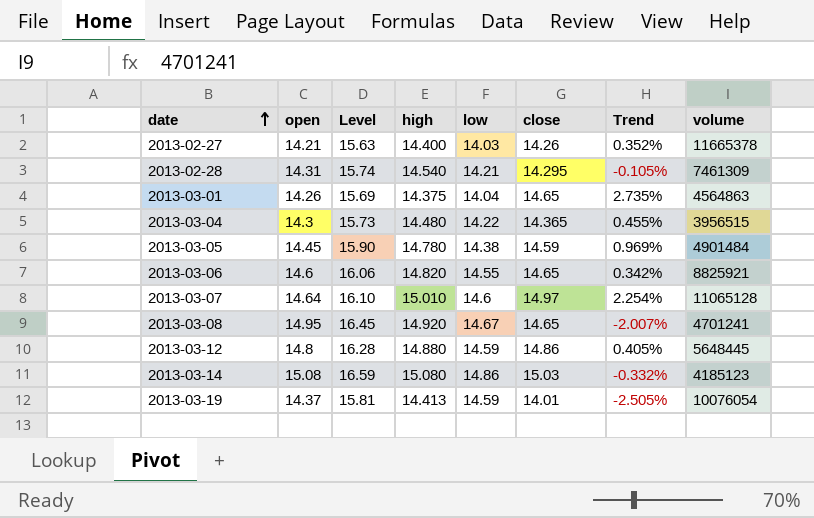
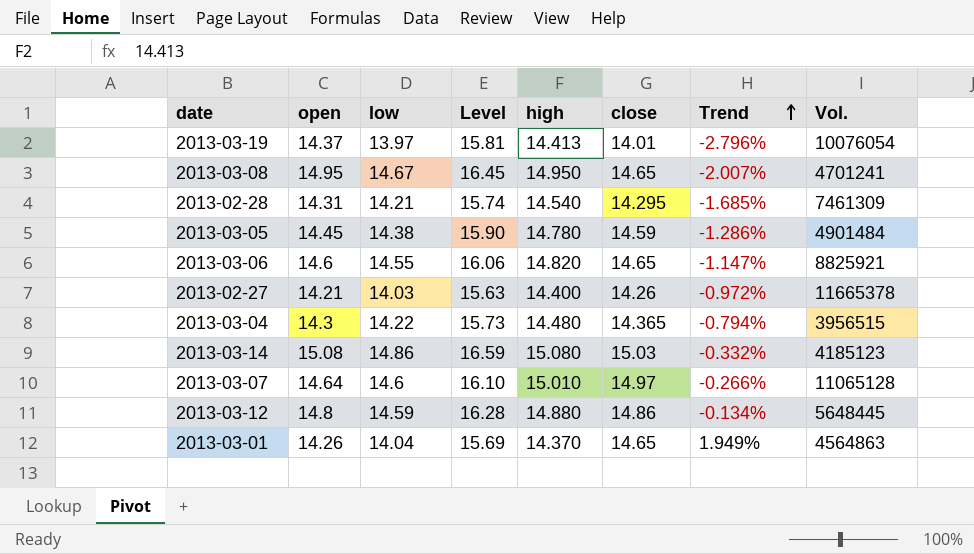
row order: date ascending -> Trend ascending
column low | position: 5 -> 3
column Trend | formula: ([close] - [open]) / [open] -> ([close] - [high]) / [high]
column name: volume -> Vol.
2013-03-19 | low: 14.59 -> 13.97
2013-03-08 | high: 14.920 -> 14.950
2013-03-01 | high: 14.375 -> 14.370

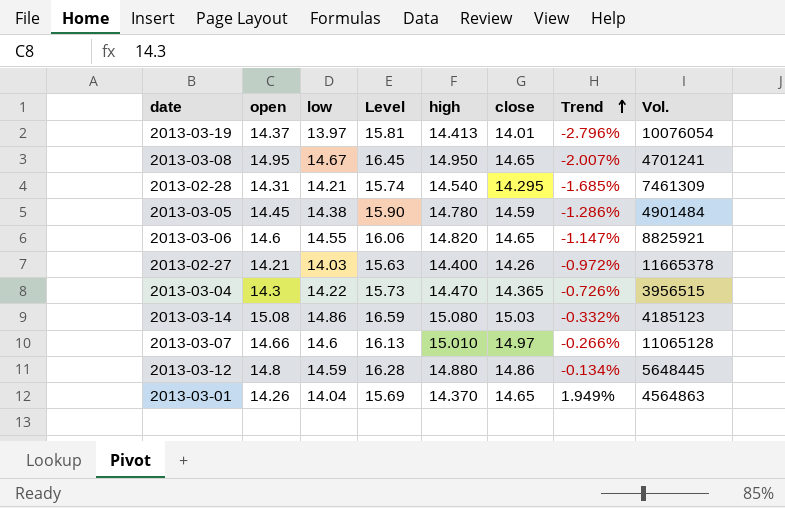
2013-03-04 | high: 14.480 -> 14.470
2013-03-04 | Trend: -0.794% -> -0.726%
2013-03-07 | open: 14.64 -> 14.66
2013-03-07 | Level: 16.10 -> 16.13

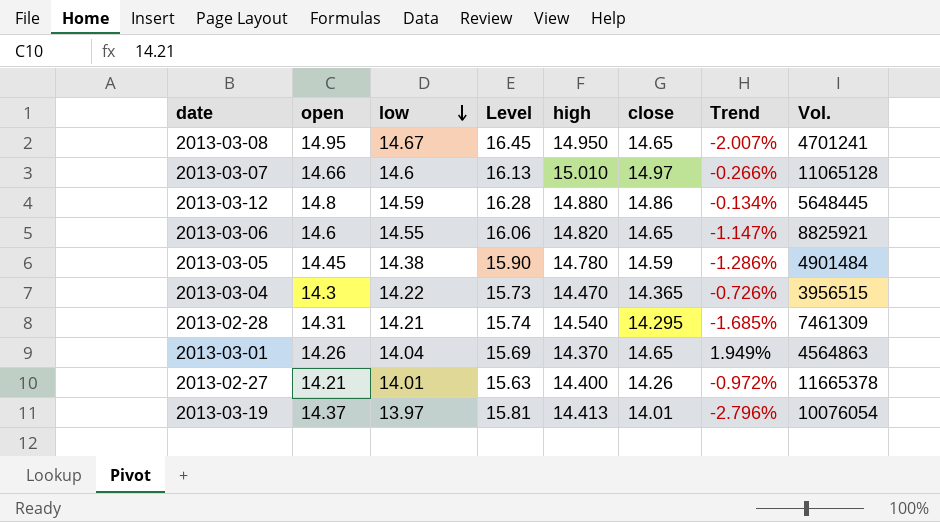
row order: Trend ascending -> low descending
row 2013-03-14: 15.08 | 14.86 | 16.59 | 15.080 | 15.03 | -0.332% | 4185123 -> none
2013-02-27 | low: 14.03 -> 14.01

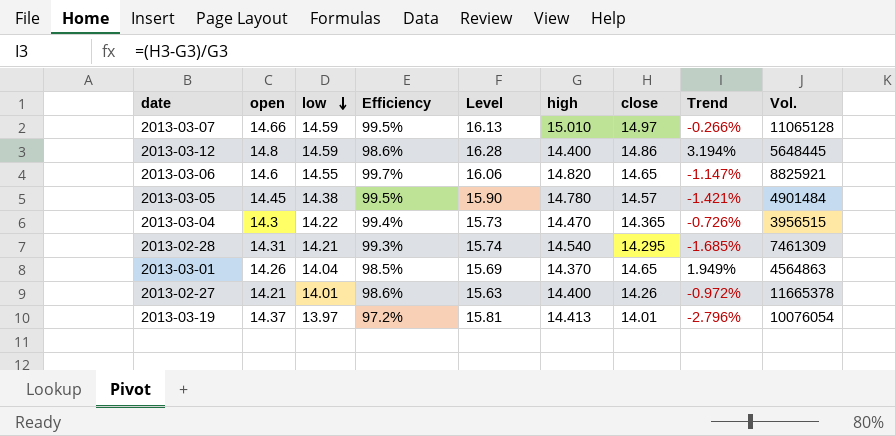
column Efficiency | formula: none -> [low] / [open]
row 2013-03-08: 14.95 | 14.67 | 16.45 | 14.950 | 14.65 | -2.007% | 4701241 -> none
2013-03-07 | low: 14.6 -> 14.59
2013-03-12 | high: 14.880 -> 14.400
2013-03-12 | Trend: -0.134% -> 3.194%
2013-03-05 | close: 14.59 -> 14.57
2013-03-05 | Trend: -1.286% -> -1.421%

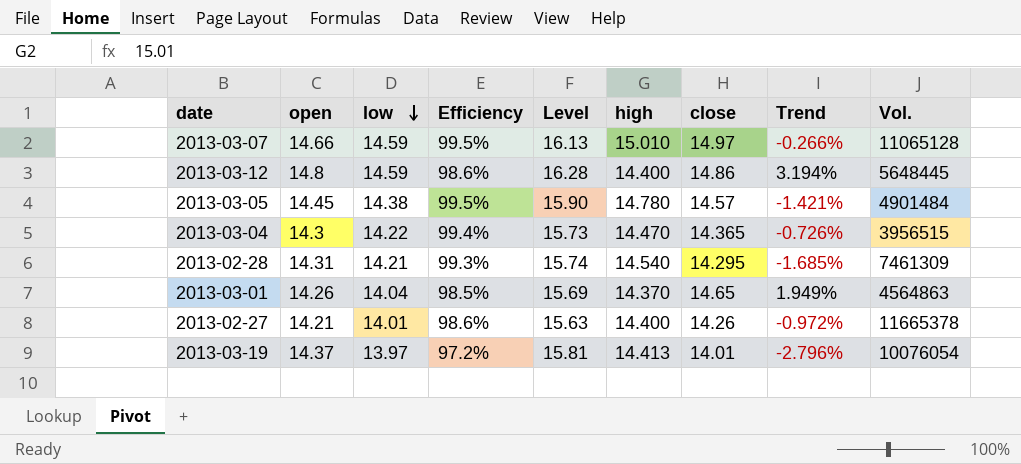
row 2013-03-06: 14.6 | 14.55 | 99.7% | 16.06 | 14.820 | 14.65 | -1.147% | 8825921 -> none

